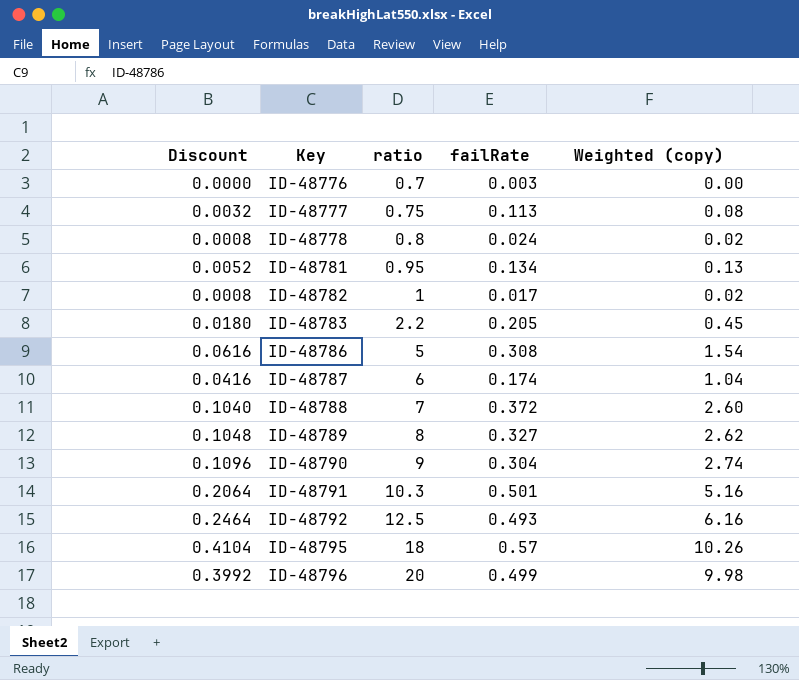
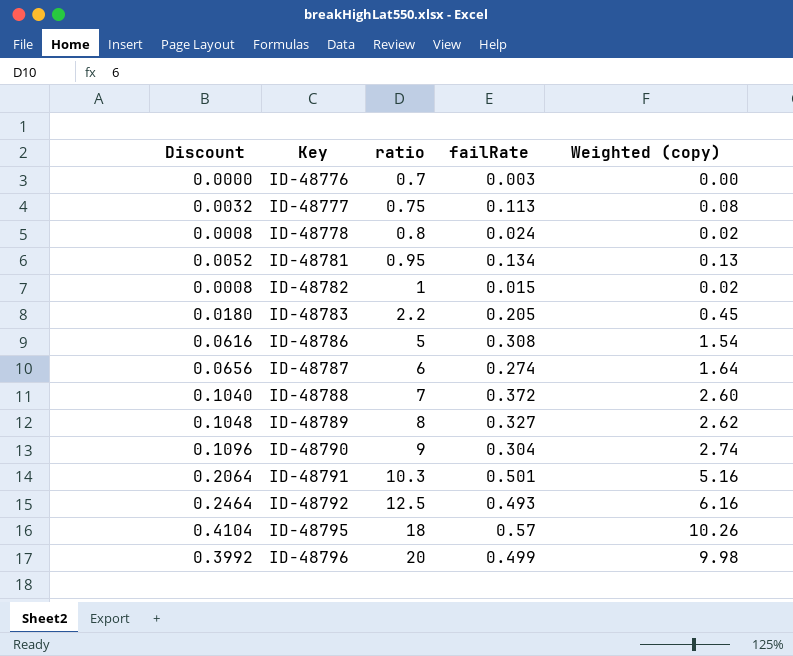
ID-48782 | failRate: 0.017 -> 0.015
ID-48787 | Discount: 0.0416 -> 0.0656
ID-48787 | failRate: 0.174 -> 0.274
ID-48787 | Weighted (copy): 1.04 -> 1.64

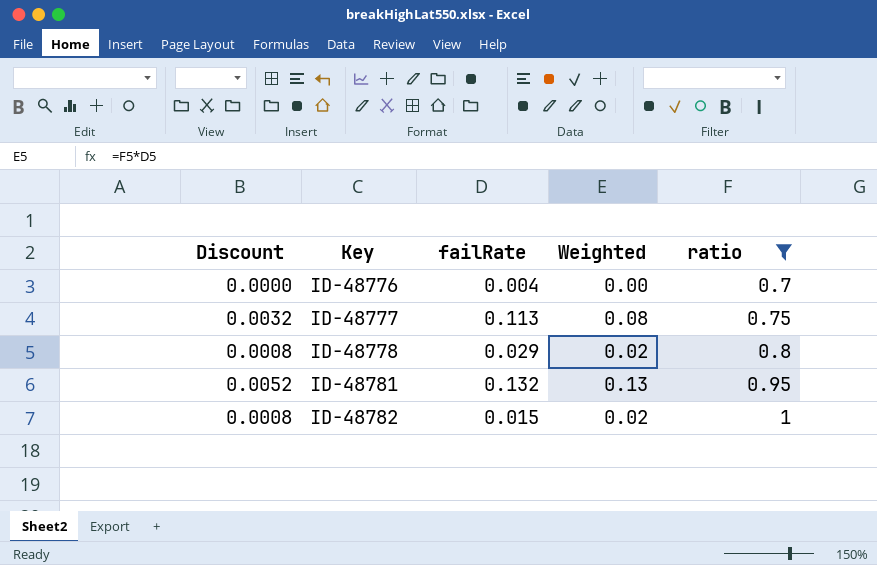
filter: none -> ratio <= 1
column name: Weighted (copy) -> Weighted
column ratio | position: 3 -> 5
ID-48776 | failRate: 0.003 -> 0.004
ID-48778 | failRate: 0.024 -> 0.029
ID-48781 | failRate: 0.134 -> 0.132

